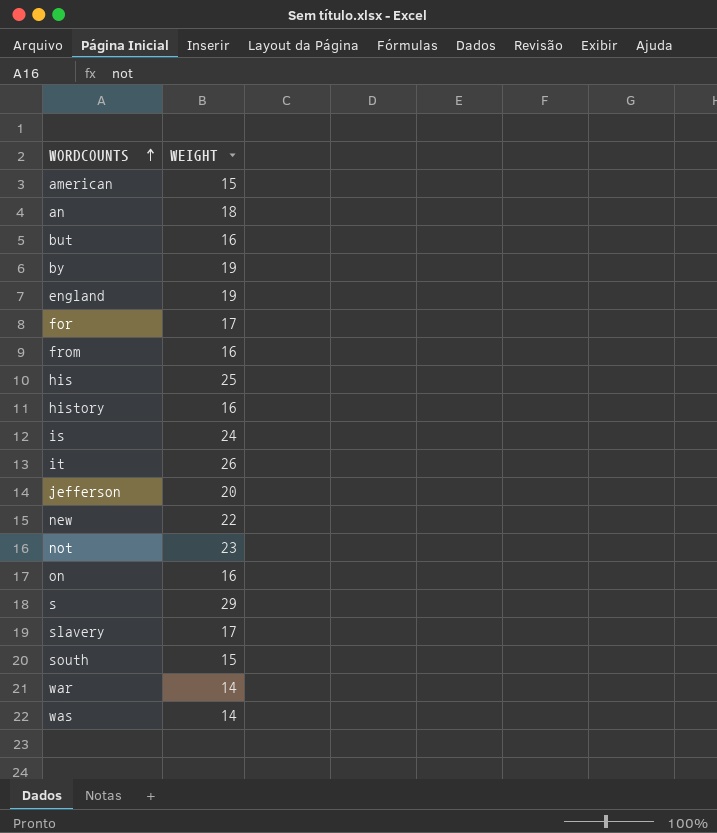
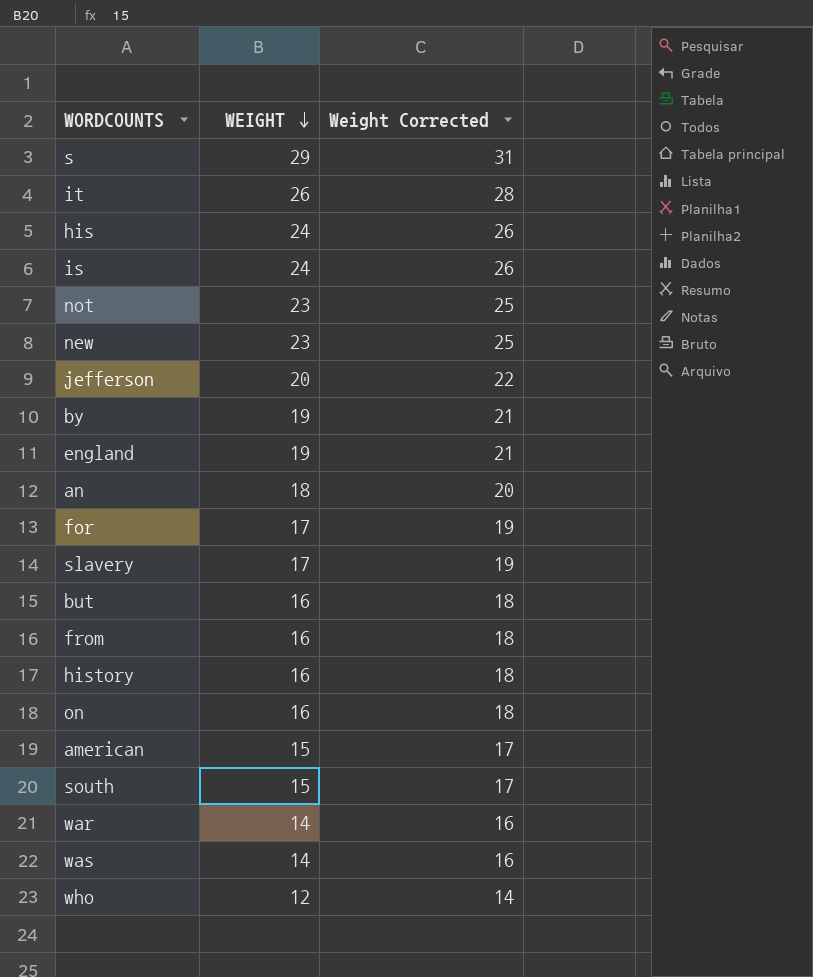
row order: WORDCOUNTS ascending -> WEIGHT descending
column Weight Corrected | formula: none -> [WEIGHT] + 2
his | WEIGHT: 25 -> 24
new | WEIGHT: 22 -> 23
row who: none -> 12 | 14

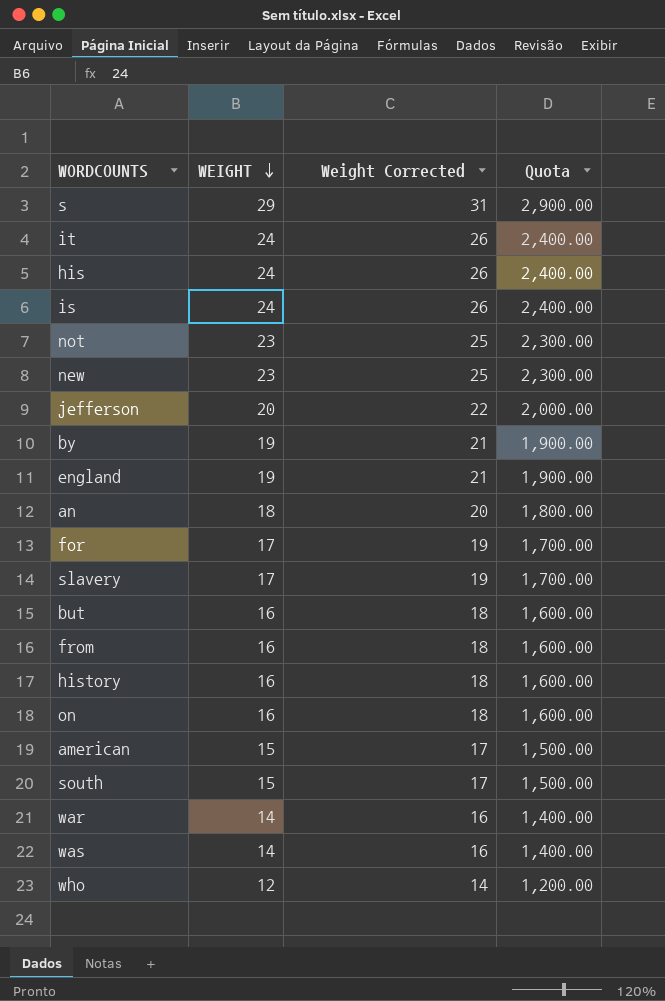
column Quota | formula: none -> [WEIGHT] * 100
it | WEIGHT: 26 -> 24
it | Weight Corrected: 28 -> 26

